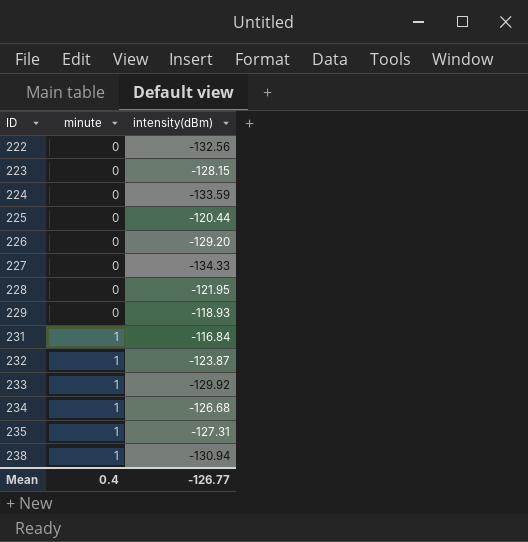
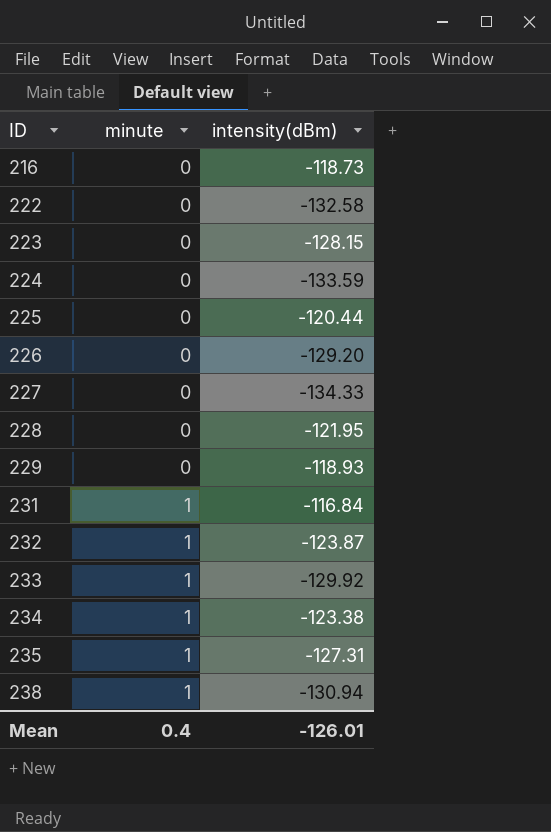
row 216: none -> 0 | -118.73
222 | intensity(dBm): -132.56 -> -132.58
234 | intensity(dBm): -126.68 -> -123.38
Mean | intensity(dBm): -126.77 -> -126.01

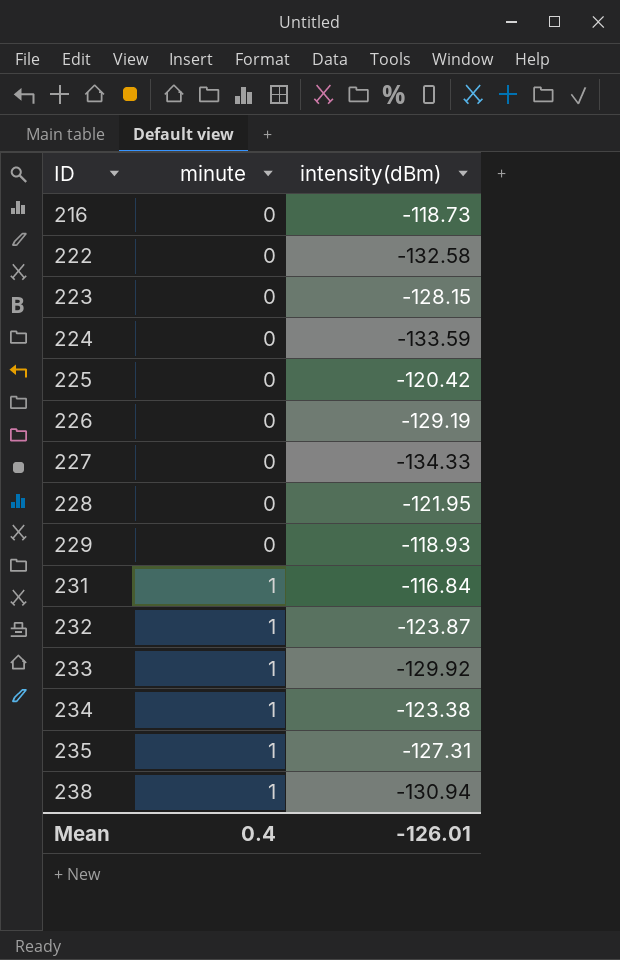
225 | intensity(dBm): -120.44 -> -120.42
226 | intensity(dBm): -129.20 -> -129.19

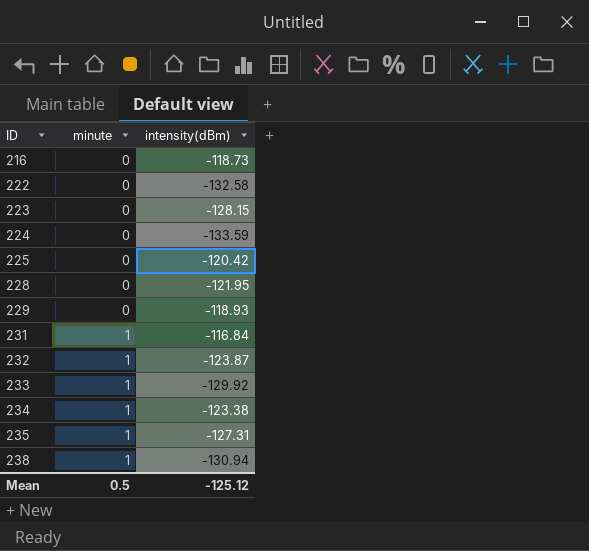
row 226: 0 | -129.19 -> none
row 227: 0 | -134.33 -> none
Mean | minute: 0.4 -> 0.5
Mean | intensity(dBm): -126.01 -> -125.12

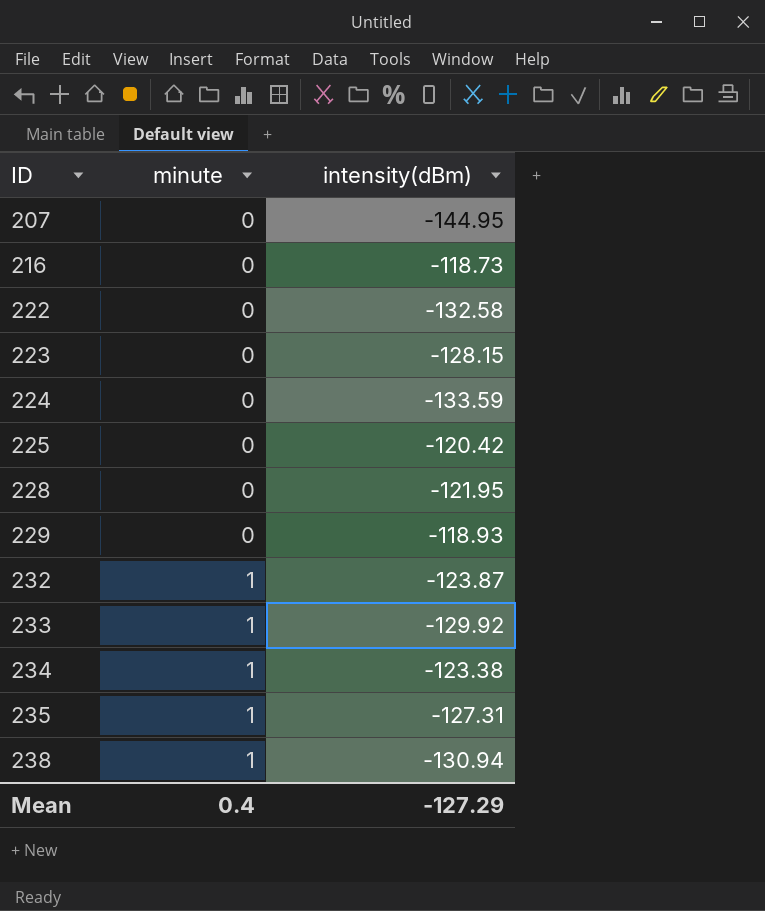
row 231: 1 | -116.84 -> none
row 207: none -> 0 | -144.95
Mean | minute: 0.5 -> 0.4
Mean | intensity(dBm): -125.12 -> -127.29

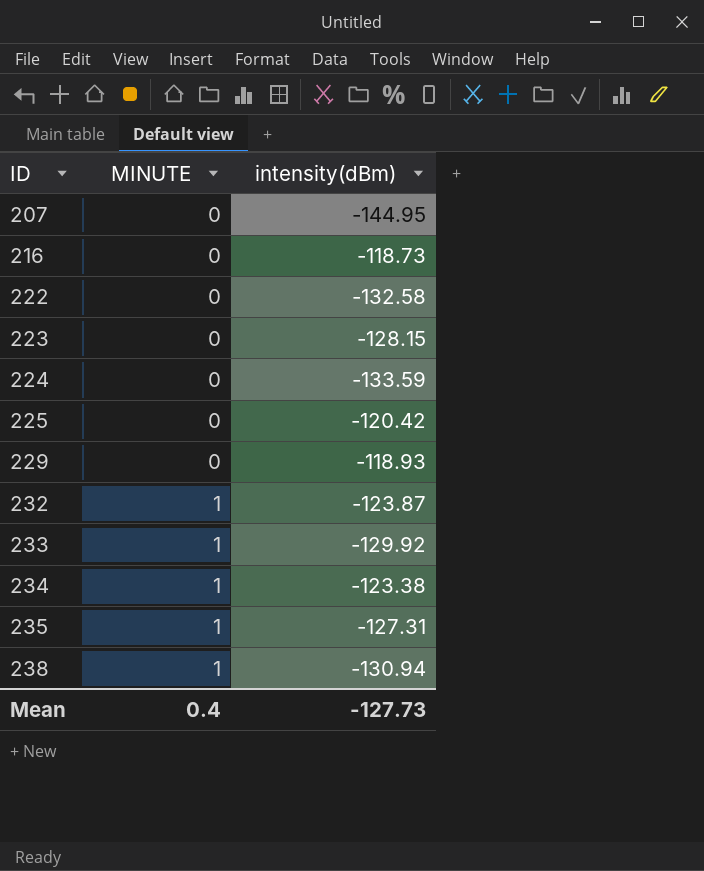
column name: minute -> MINUTE
row 228: 0 | -121.95 -> none
Mean | intensity(dBm): -127.29 -> -127.73

